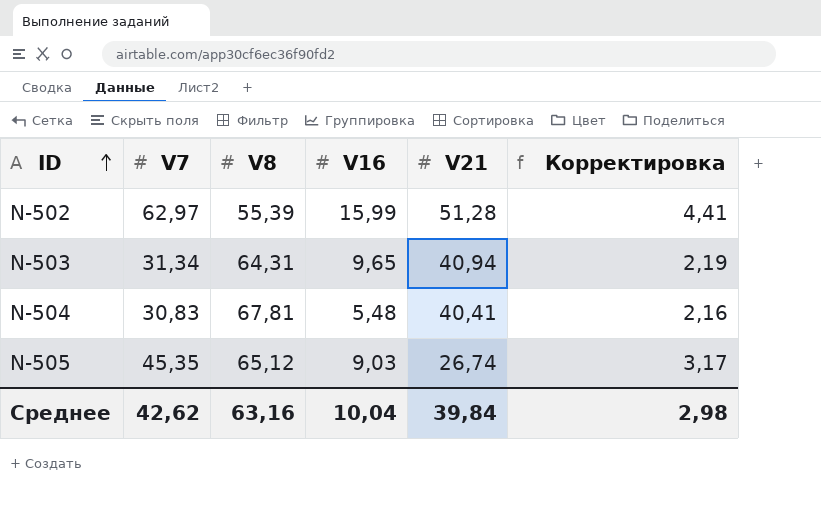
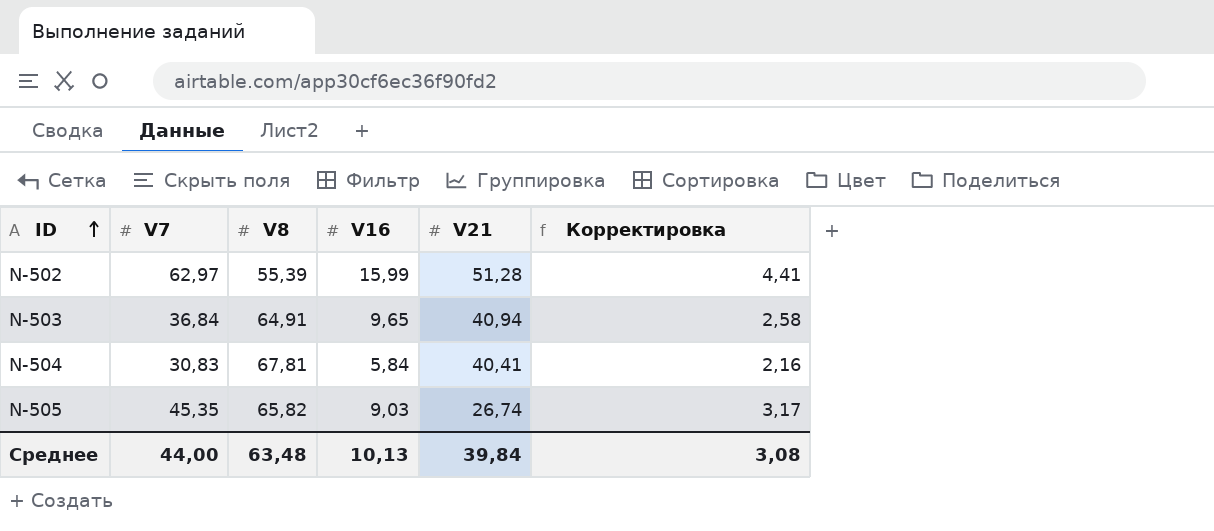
N-503 | V7: 31,34 -> 36,84
N-503 | V8: 64,31 -> 64,91
N-503 | Корректировка: 2,19 -> 2,58
N-504 | V16: 5,48 -> 5,84
N-505 | V8: 65,12 -> 65,82
Среднее | V7: 42,62 -> 44,00
Среднее | V8: 63,16 -> 63,48
Среднее | V16: 10,04 -> 10,13
Среднее | Корректировка: 2,98 -> 3,08

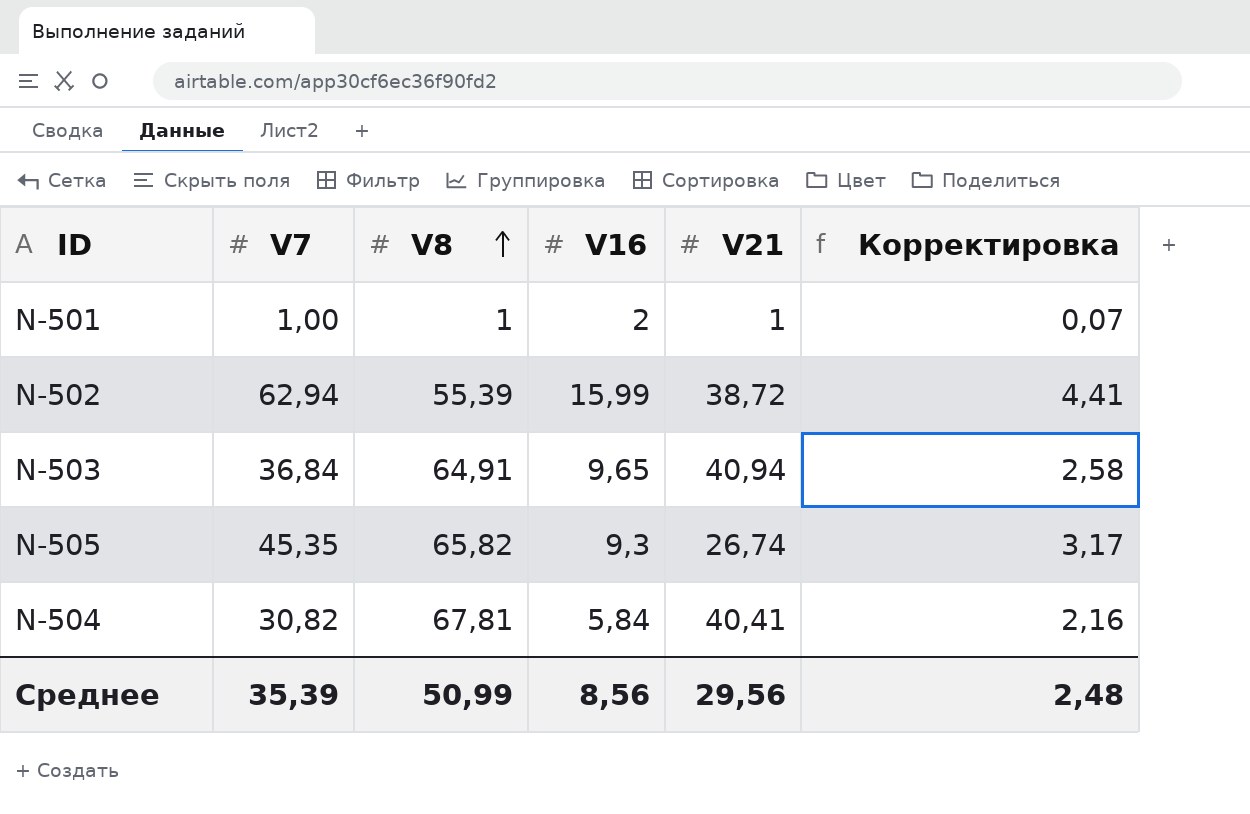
row order: ID ascending -> V8 ascending
row N-501: none -> 1,00 | 1 | 2 | 1 | 0,07
N-502 | V7: 62,97 -> 62,94
N-502 | V21: 51,28 -> 38,72
N-505 | V16: 9,03 -> 9,3
N-504 | V7: 30,83 -> 30,82
Среднее | V7: 44,00 -> 35,39
Среднее | V8: 63,48 -> 50,99
Среднее | V16: 10,13 -> 8,56
Среднее | V21: 39,84 -> 29,56
Среднее | Корректировка: 3,08 -> 2,48

